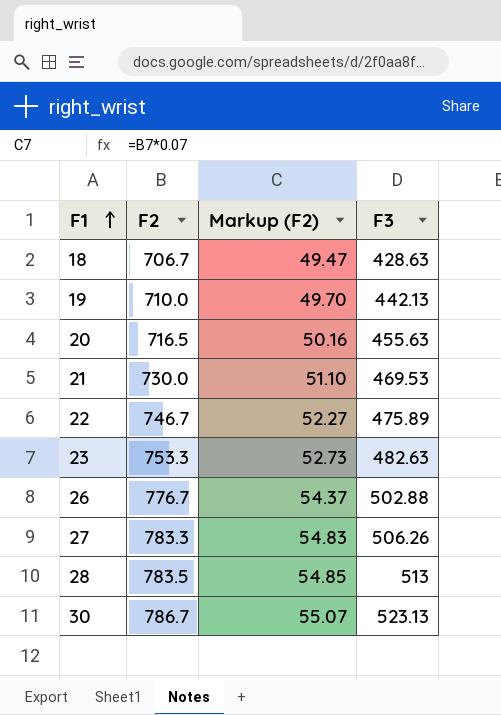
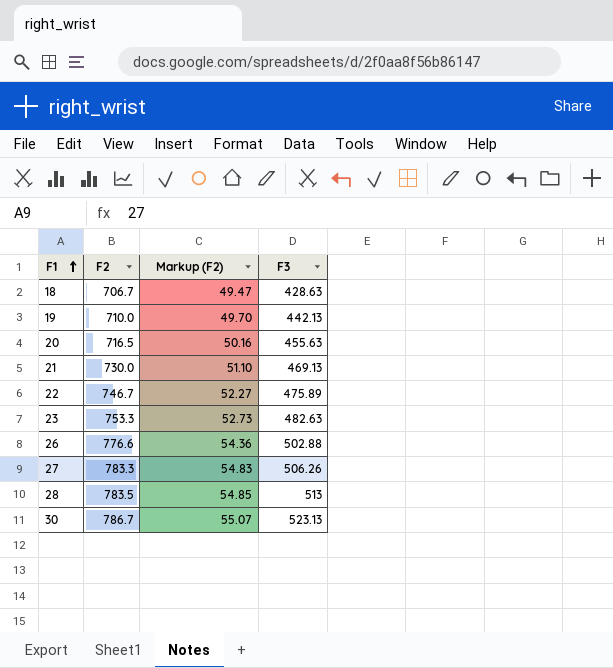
21 | F3: 469.53 -> 469.13
26 | F2: 776.7 -> 776.6
26 | Markup (F2): 54.37 -> 54.36

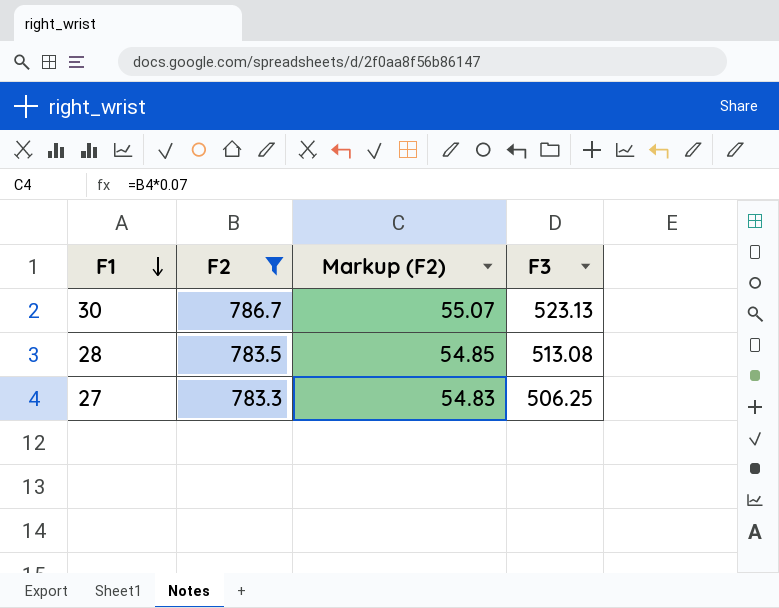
filter: none -> F2 >= 783.3
row order: F1 ascending -> F1 descending
28 | F3: 513 -> 513.08
27 | F3: 506.26 -> 506.25

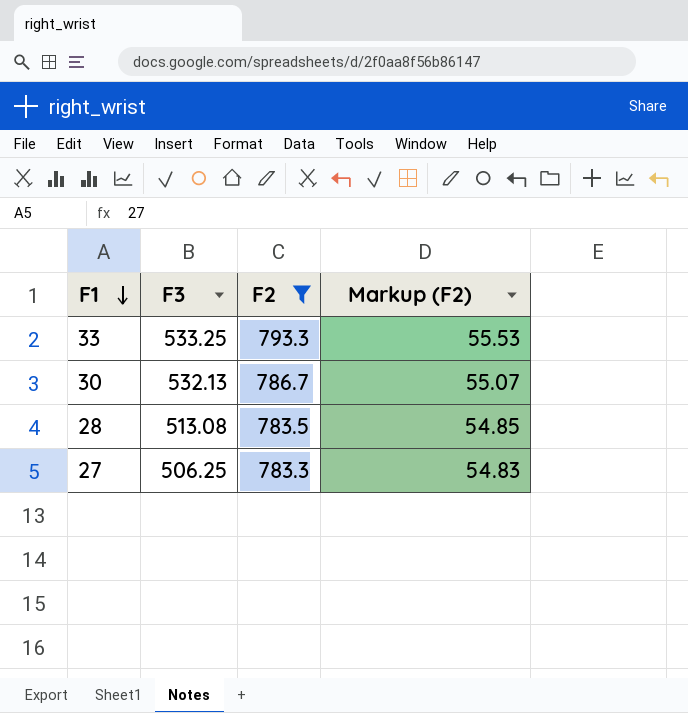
column F3 | position: 4 -> 2
row 33: none -> 533.25 | 793.3 | 55.53
30 | F3: 523.13 -> 532.13

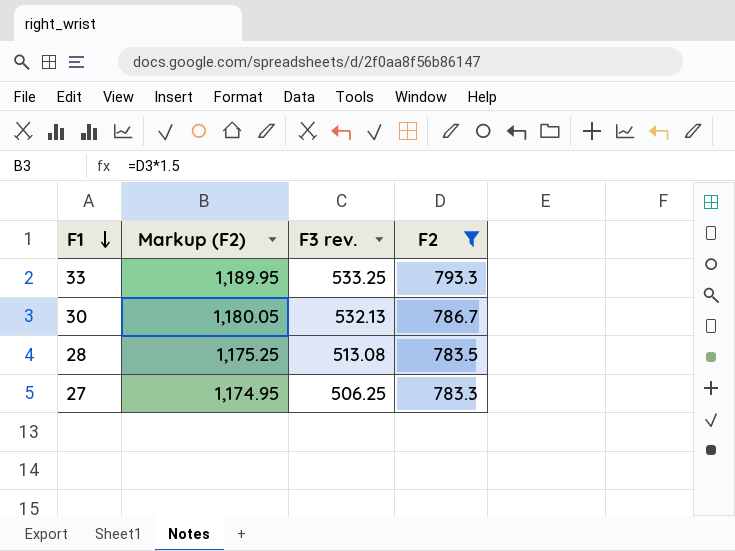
column Markup (F2) | formula: [F2] * 0.07 -> [F2] * 1.5
column Markup (F2) | position: 4 -> 2
column name: F3 -> F3 rev.

